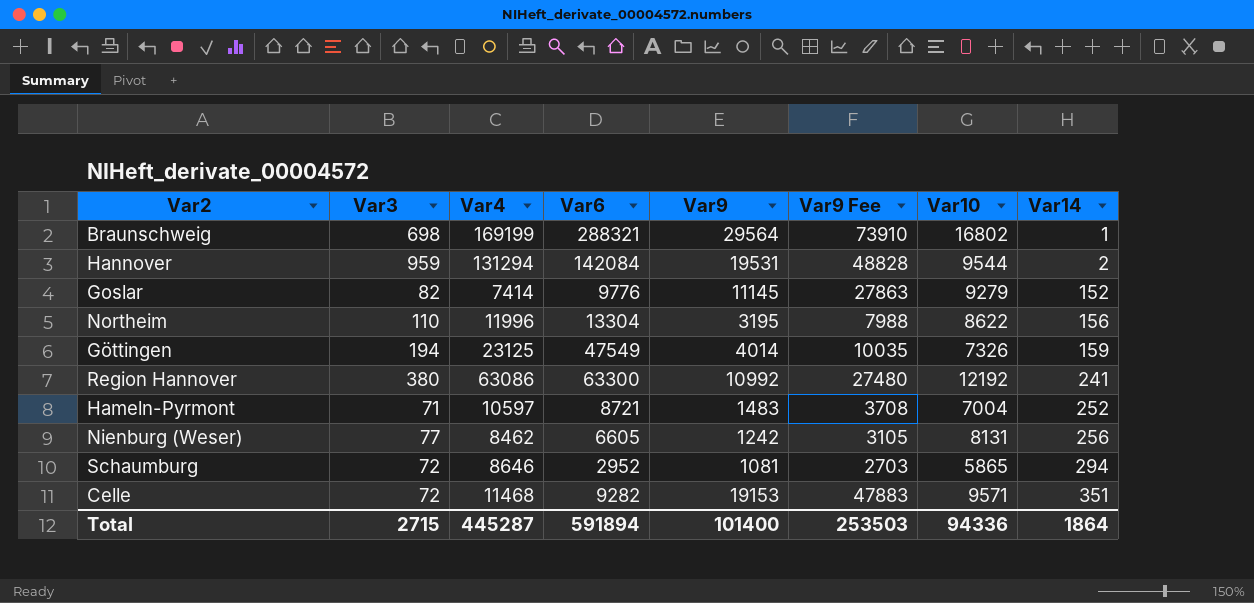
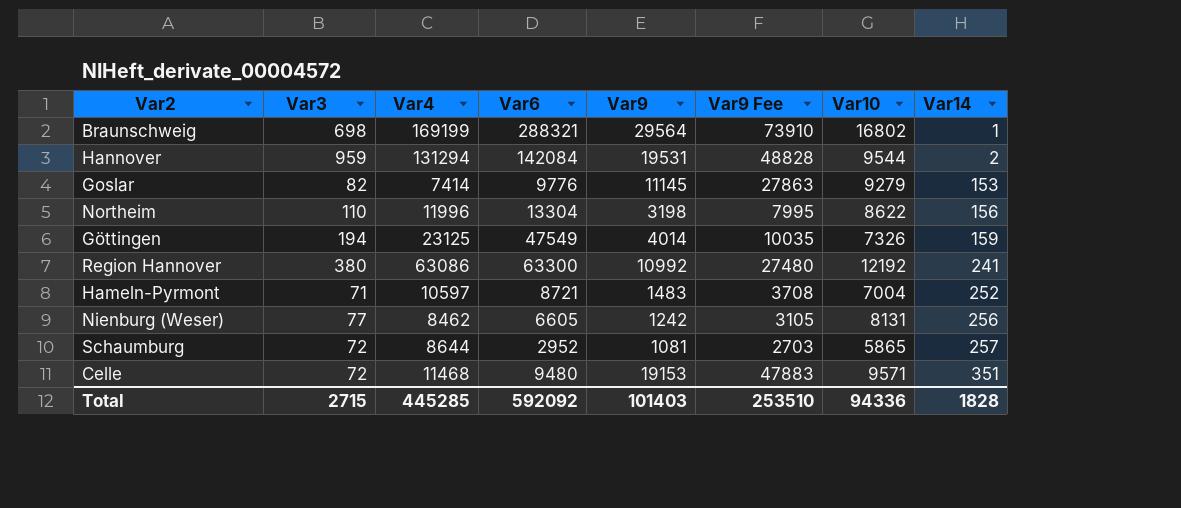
Goslar | Var14: 152 -> 153
Northeim | Var9: 3195 -> 3198
Northeim | Var9 Fee: 7988 -> 7995
Schaumburg | Var4: 8646 -> 8644
Schaumburg | Var14: 294 -> 257
Celle | Var6: 9282 -> 9480
Total | Var4: 445287 -> 445285
Total | Var6: 591894 -> 592092
Total | Var9: 101400 -> 101403
Total | Var9 Fee: 253503 -> 253510
Total | Var14: 1864 -> 1828

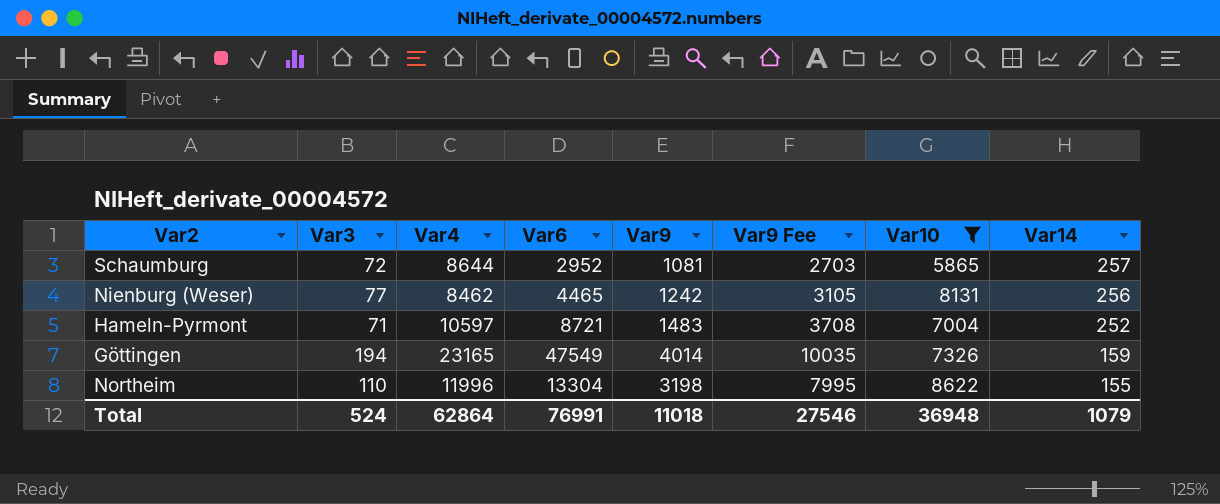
filter: none -> Var10 <= 8622
row order: Var14 ascending -> Var14 descending
Nienburg (Weser) | Var6: 6605 -> 4465
Göttingen | Var4: 23125 -> 23165
Northeim | Var14: 156 -> 155
Total | Var3: 2715 -> 524
Total | Var4: 445285 -> 62864
Total | Var6: 592092 -> 76991
Total | Var9: 101403 -> 11018
Total | Var9 Fee: 253510 -> 27546
Total | Var10: 94336 -> 36948
Total | Var14: 1828 -> 1079

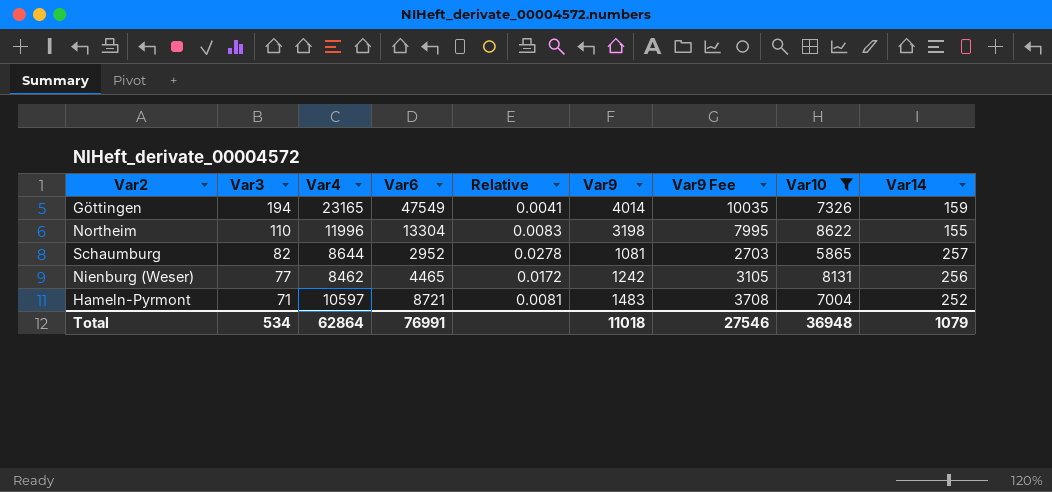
row order: Var14 descending -> Var3 descending
column Relative | formula: none -> [Var3] / [Var6]
Schaumburg | Var3: 72 -> 82
Total | Var3: 524 -> 534

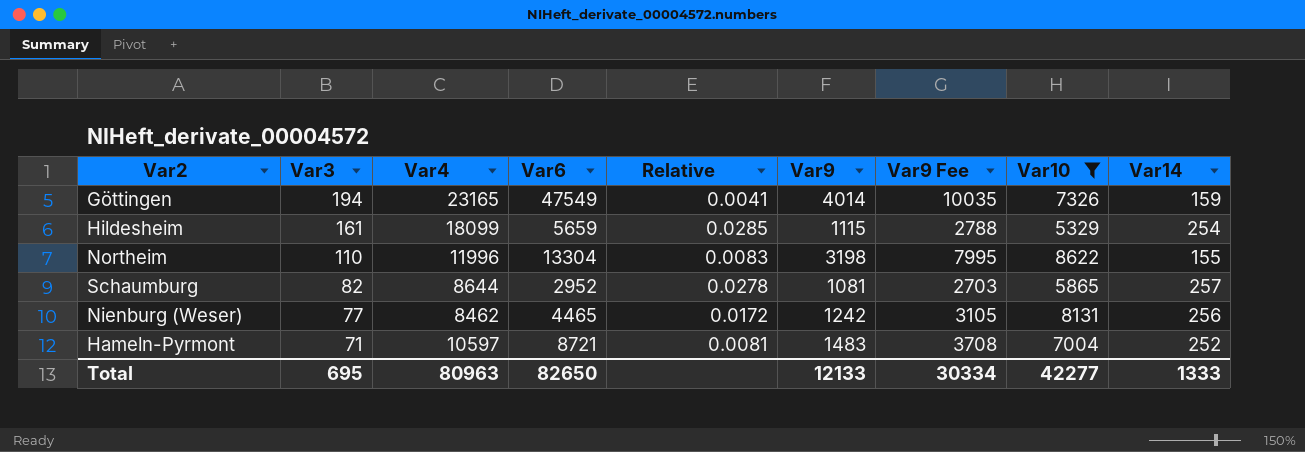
row Hildesheim: none -> 161 | 18099 | 5659 | 0.0285 | 1115 | 2788 | 5329 | 254
Total | Var3: 534 -> 695
Total | Var4: 62864 -> 80963
Total | Var6: 76991 -> 82650
Total | Var9: 11018 -> 12133
Total | Var9 Fee: 27546 -> 30334
Total | Var10: 36948 -> 42277
Total | Var14: 1079 -> 1333

